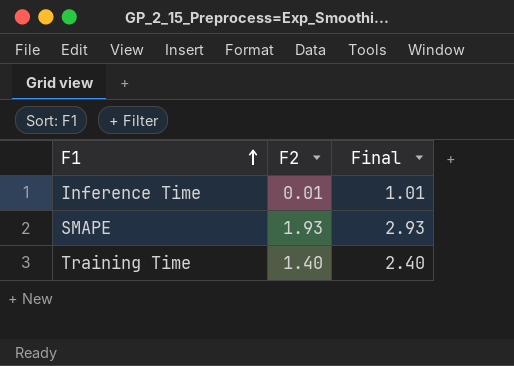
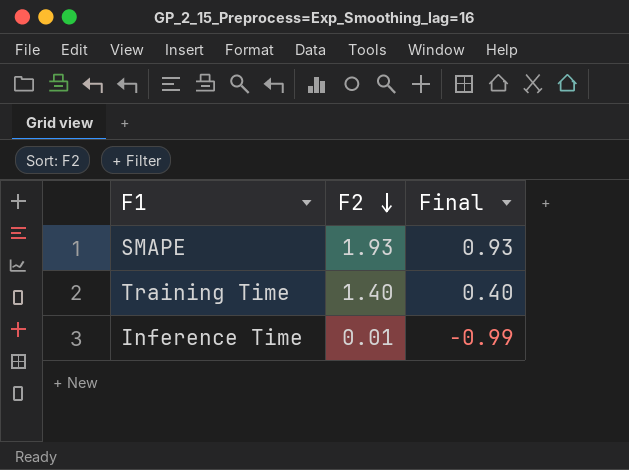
row order: F1 ascending -> F2 descending
column Final | formula: [F2] + 1 -> [F2] - 1

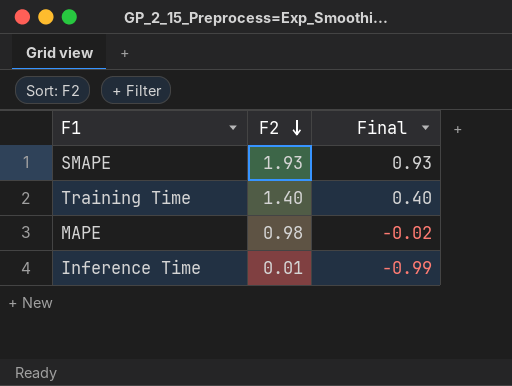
row MAPE: none -> 0.98 | -0.02

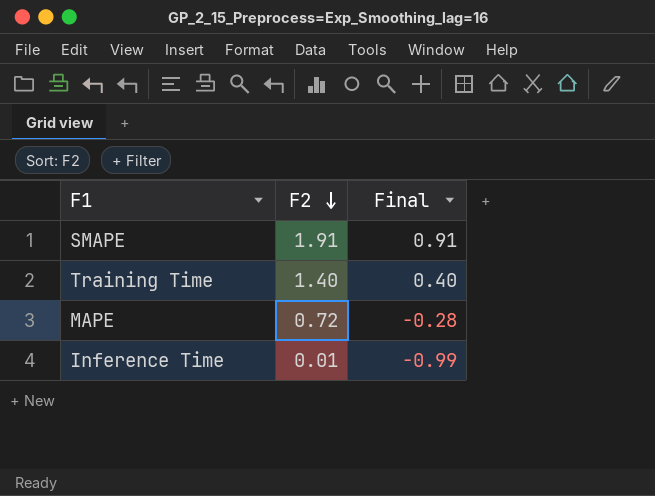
SMAPE | F2: 1.93 -> 1.91
SMAPE | Final: 0.93 -> 0.91
MAPE | F2: 0.98 -> 0.72
MAPE | Final: -0.02 -> -0.28

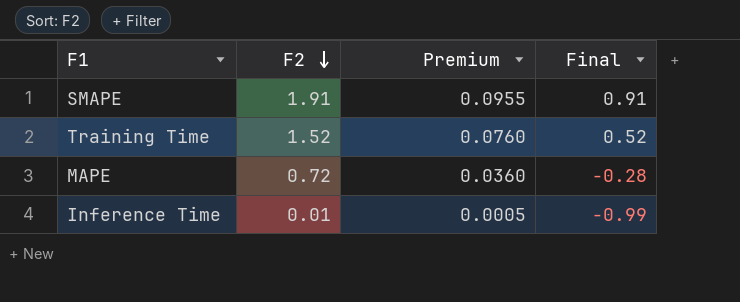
column Premium | formula: none -> [F2] * 0.05
Training Time | F2: 1.40 -> 1.52
Training Time | Final: 0.40 -> 0.52

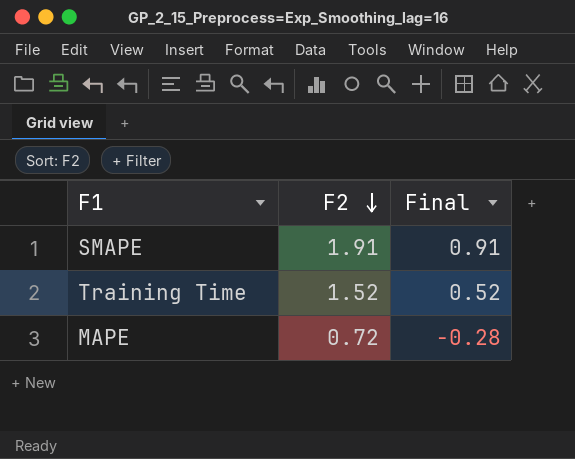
column Premium | formula: [F2] * 0.05 -> none
row Inference Time: 0.01 | 0.0005 | -0.99 -> none

